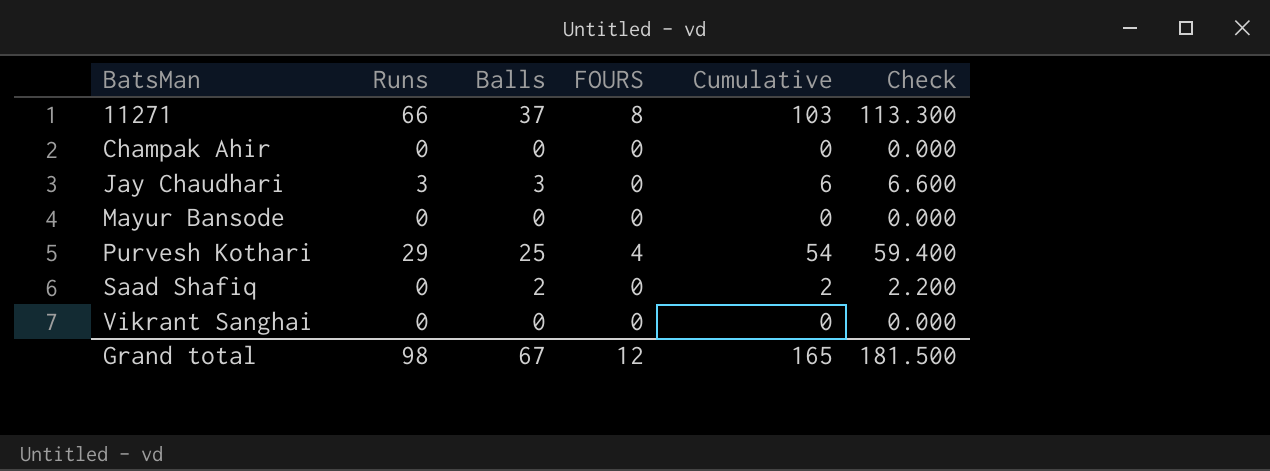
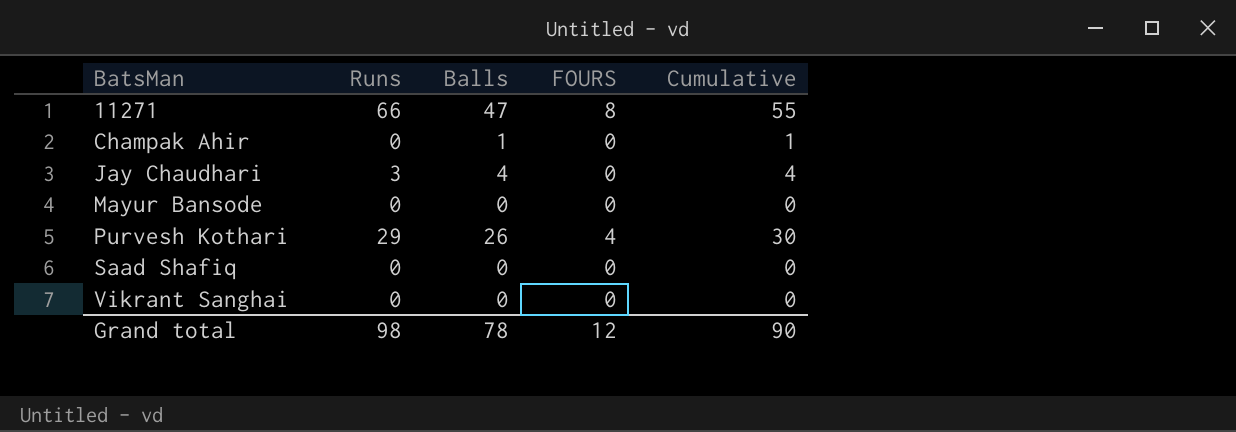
column Check | formula: [Cumulative] * 1.1 -> none
column Cumulative | formula: [Runs] + [Balls] -> [Balls] + [FOURS]
11271 | Balls: 37 -> 47
Champak Ahir | Balls: 0 -> 1
Jay Chaudhari | Balls: 3 -> 4
Purvesh Kothari | Balls: 25 -> 26
Saad Shafiq | Balls: 2 -> 0
Grand total | Balls: 67 -> 78
Grand total | Cumulative: 165 -> 90

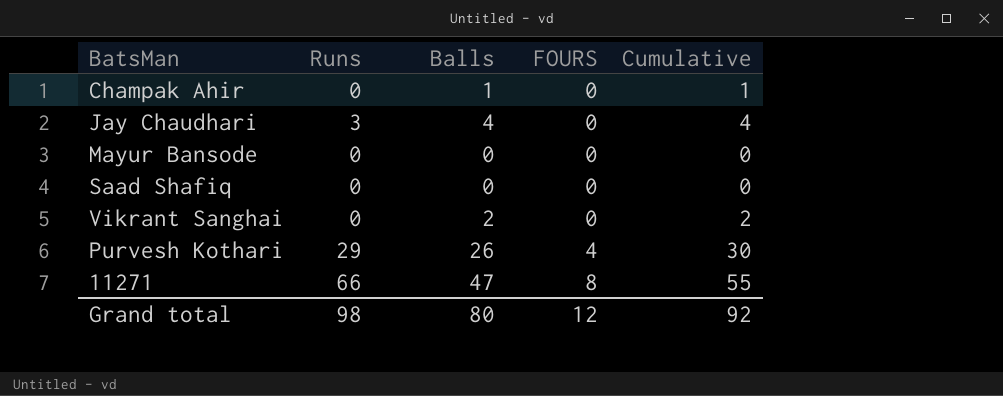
row order: BatsMan ascending -> FOURS ascending
Vikrant Sanghai | Balls: 0 -> 2
Vikrant Sanghai | Cumulative: 0 -> 2
Grand total | Balls: 78 -> 80
Grand total | Cumulative: 90 -> 92

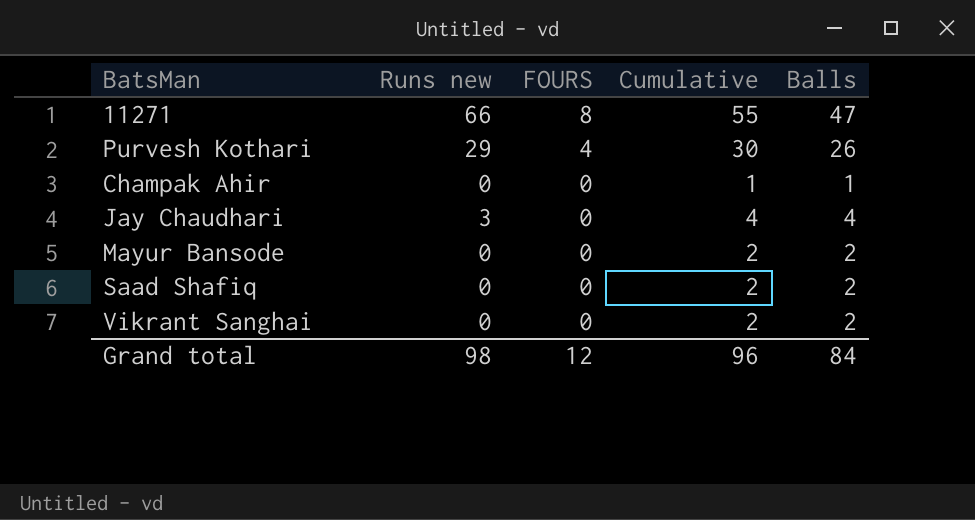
row order: FOURS ascending -> FOURS descending
column name: Runs -> Runs new
column Balls | position: 3 -> 5
Mayur Bansode | Cumulative: 0 -> 2
Mayur Bansode | Balls: 0 -> 2
Saad Shafiq | Cumulative: 0 -> 2
Saad Shafiq | Balls: 0 -> 2
Grand total | Cumulative: 92 -> 96
Grand total | Balls: 80 -> 84

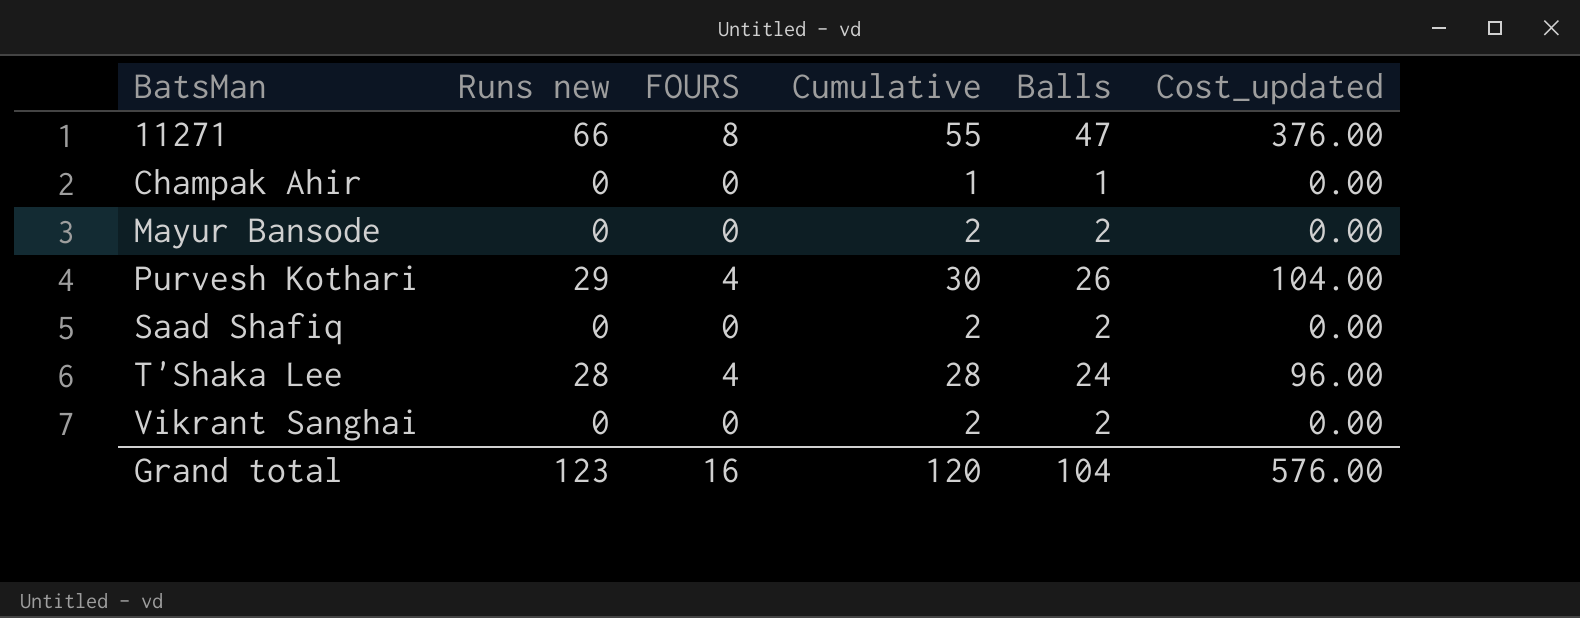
row order: FOURS descending -> BatsMan ascending
column Cost_updated | formula: none -> [FOURS] * [Balls]
row Jay Chaudhari: 3 | 0 | 4 | 4 -> none
row T'Shaka Lee: none -> 28 | 4 | 28 | 24 | 96.00
Grand total | Runs new: 98 -> 123
Grand total | FOURS: 12 -> 16
Grand total | Cumulative: 96 -> 120
Grand total | Balls: 84 -> 104

